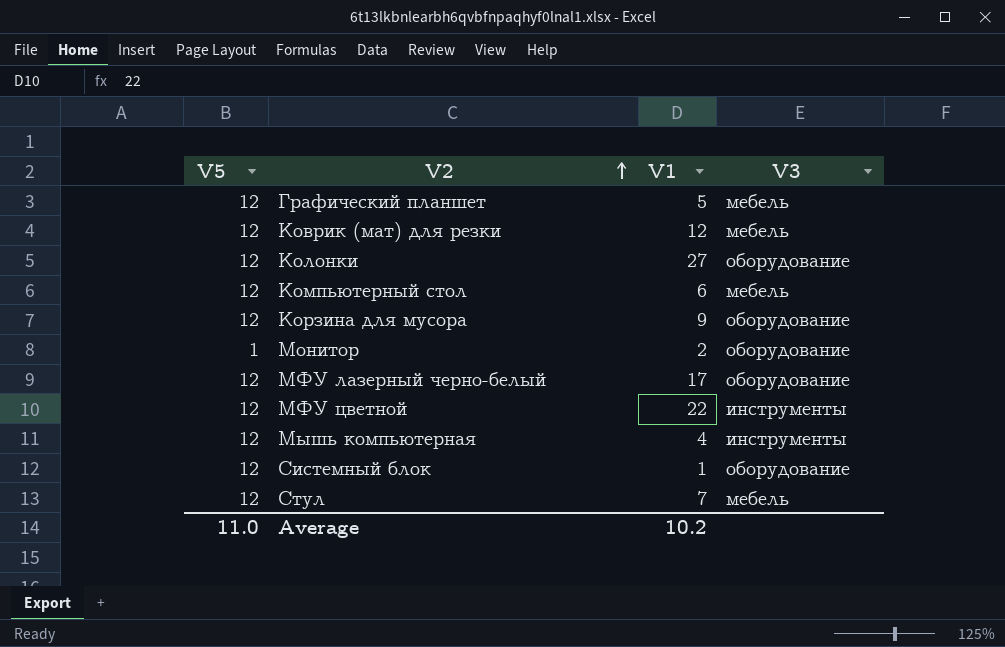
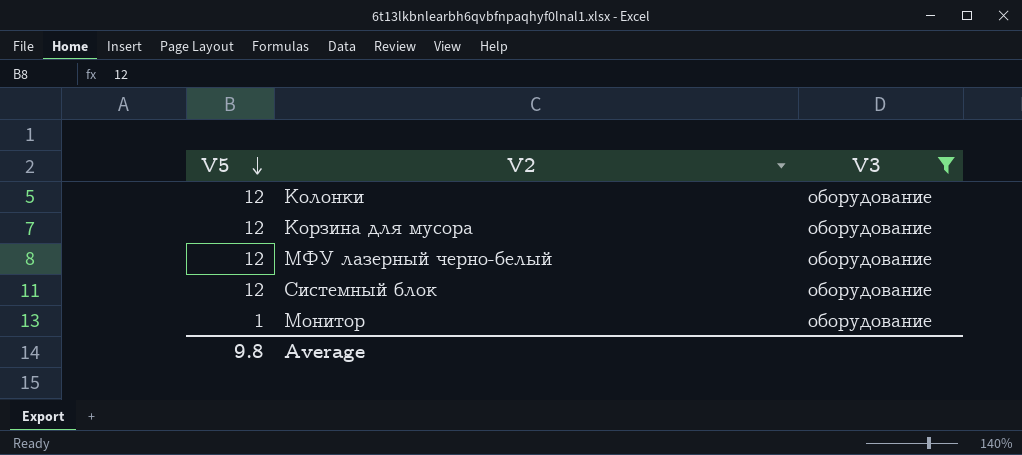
filter: none -> V3 = оборудование
row order: V2 ascending -> V5 descending
column V1 | position: 3 -> none
Average | V5: 11.0 -> 9.8

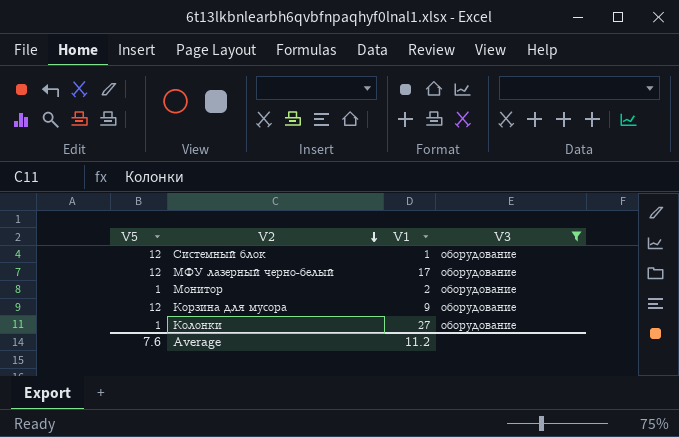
row order: V5 descending -> V2 descending
column V1 | position: none -> 3
Колонки | V5: 12 -> 1
Average | V5: 9.8 -> 7.6

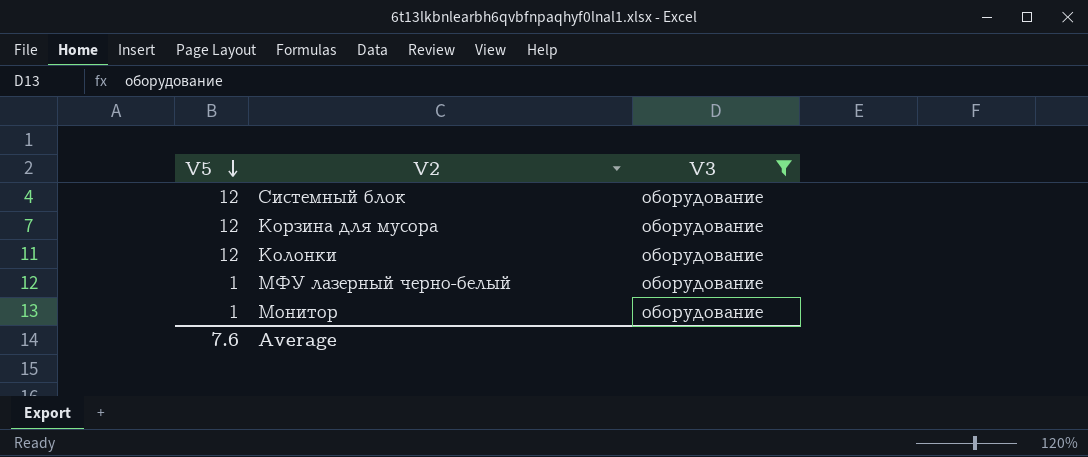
row order: V2 descending -> V5 descending
column V1 | position: 3 -> none
Колонки | V5: 1 -> 12
МФУ лазерный черно-белый | V5: 12 -> 1

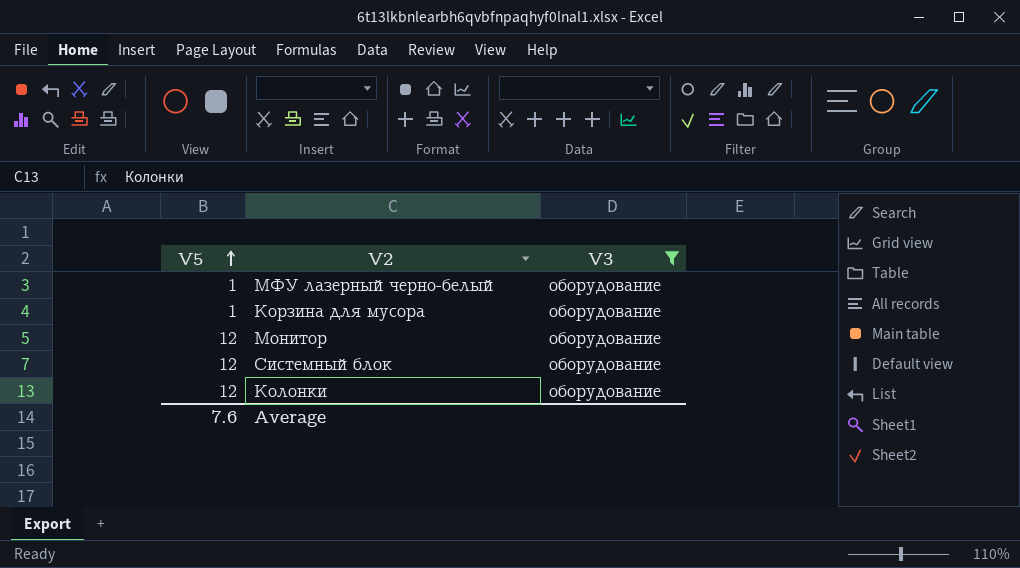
row order: V5 descending -> V5 ascending
Корзина для мусора | V5: 12 -> 1
Монитор | V5: 1 -> 12

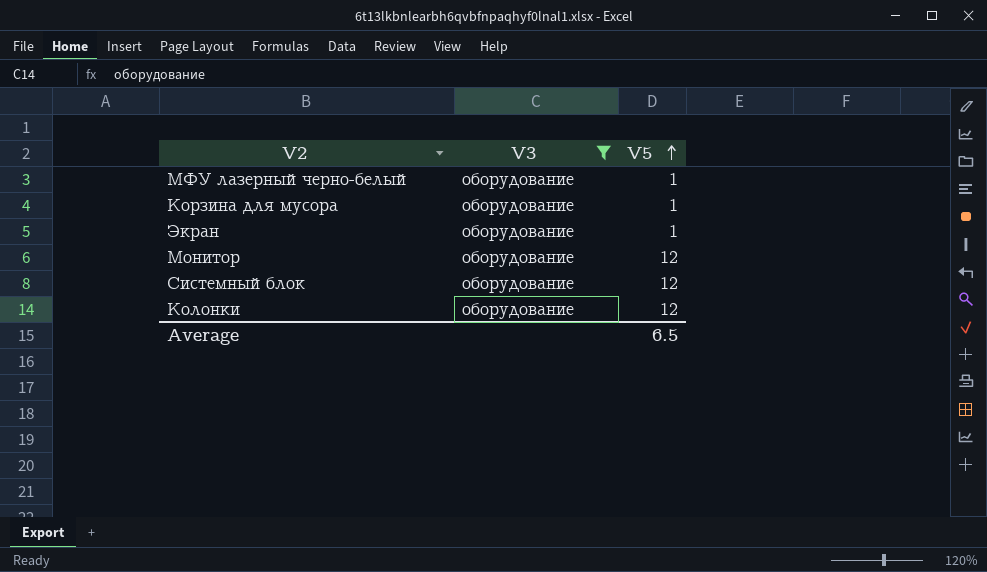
column V5 | position: 1 -> 3
row Экран: none -> оборудование | 1
Average | V5: 7.6 -> 6.5

